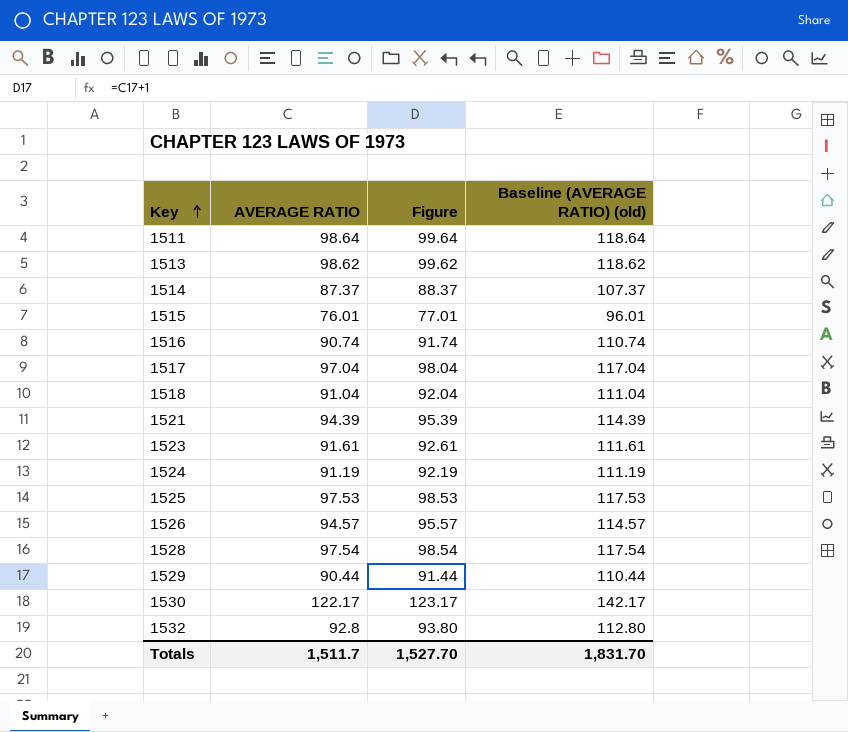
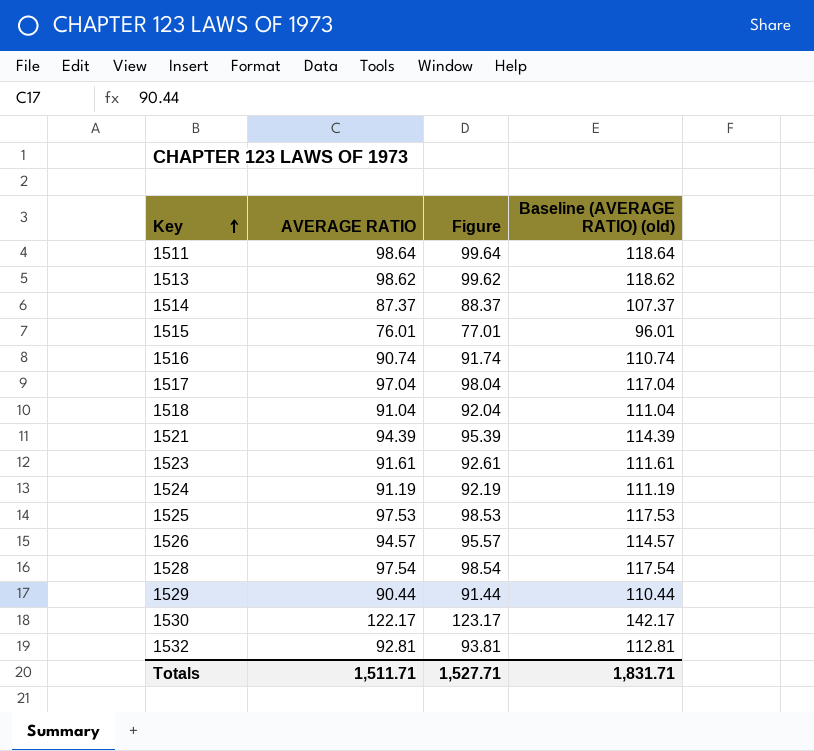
1532 | AVERAGE RATIO: 92.8 -> 92.81
1532 | Figure: 93.80 -> 93.81
1532 | Baseline (AVERAGE RATIO) (old): 112.80 -> 112.81
Totals | AVERAGE RATIO: 1,511.7 -> 1,511.71
Totals | Figure: 1,527.70 -> 1,527.71
Totals | Baseline (AVERAGE RATIO) (old): 1,831.70 -> 1,831.71

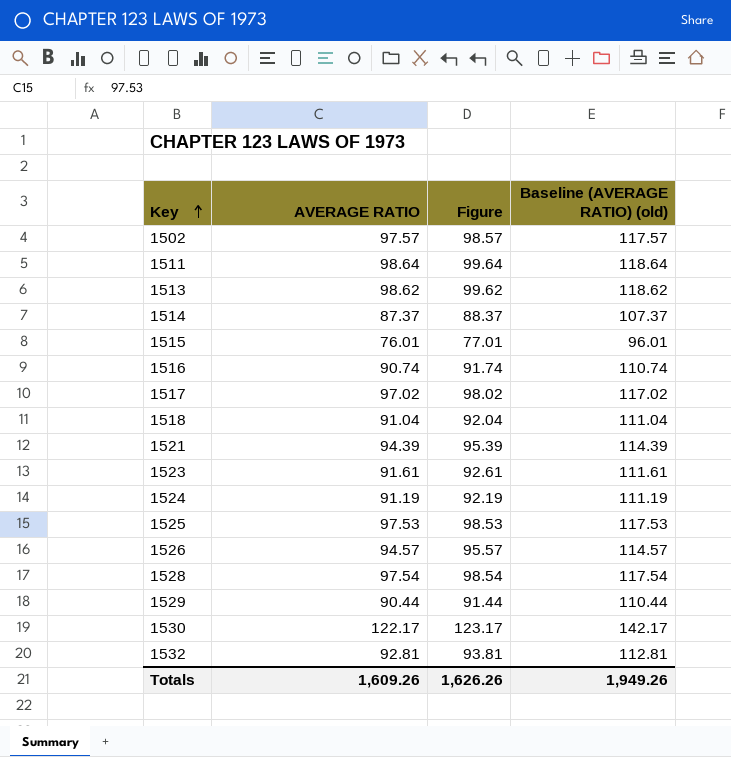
row 1502: none -> 97.57 | 98.57 | 117.57
1517 | AVERAGE RATIO: 97.04 -> 97.02
1517 | Figure: 98.04 -> 98.02
1517 | Baseline (AVERAGE RATIO) (old): 117.04 -> 117.02
Totals | AVERAGE RATIO: 1,511.71 -> 1,609.26
Totals | Figure: 1,527.71 -> 1,626.26
Totals | Baseline (AVERAGE RATIO) (old): 1,831.71 -> 1,949.26

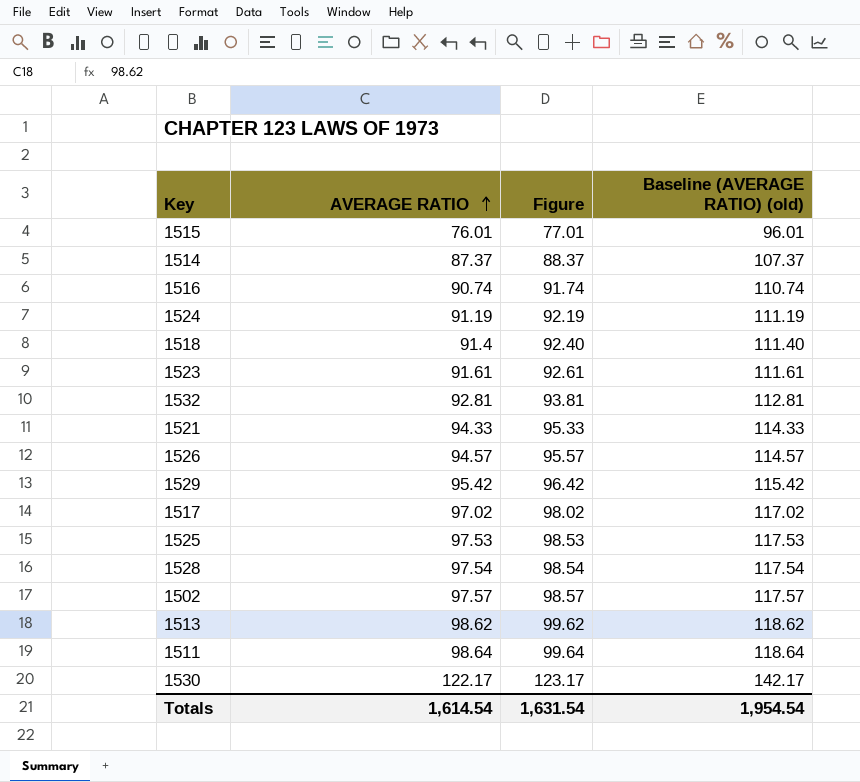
row order: Key ascending -> AVERAGE RATIO ascending
1518 | AVERAGE RATIO: 91.04 -> 91.4
1518 | Figure: 92.04 -> 92.40
1518 | Baseline (AVERAGE RATIO) (old): 111.04 -> 111.40
1521 | AVERAGE RATIO: 94.39 -> 94.33
1521 | Figure: 95.39 -> 95.33
1521 | Baseline (AVERAGE RATIO) (old): 114.39 -> 114.33
1529 | AVERAGE RATIO: 90.44 -> 95.42
1529 | Figure: 91.44 -> 96.42
1529 | Baseline (AVERAGE RATIO) (old): 110.44 -> 115.42
Totals | AVERAGE RATIO: 1,609.26 -> 1,614.54
Totals | Figure: 1,626.26 -> 1,631.54
Totals | Baseline (AVERAGE RATIO) (old): 1,949.26 -> 1,954.54

